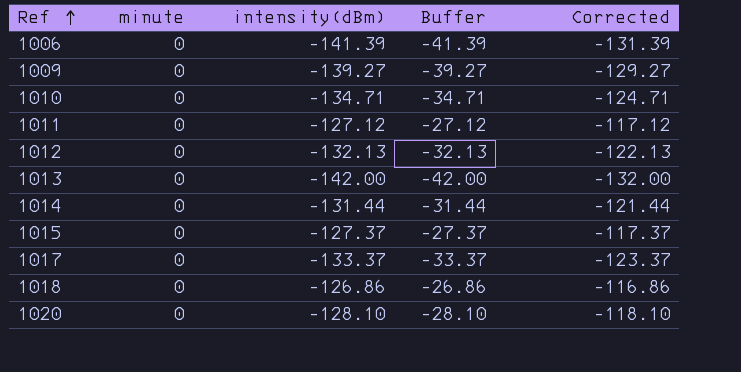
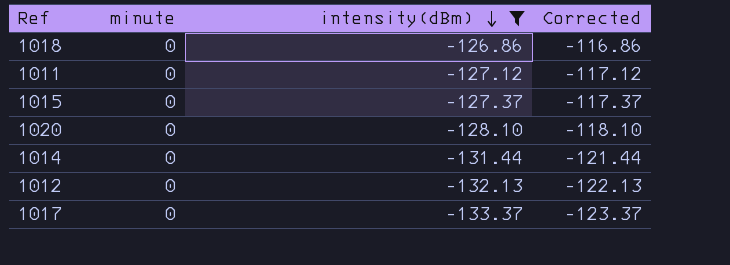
filter: none -> intensity(dBm) >= -133.37
row order: Ref ascending -> intensity(dBm) descending
column Buffer | formula: [intensity(dBm)] + 100 -> none

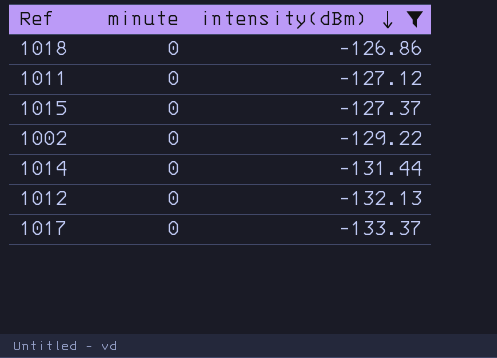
column Corrected | formula: [intensity(dBm)] + 10 -> none
row 1020: 0 | -128.10 | -118.10 -> none
row 1002: none -> 0 | -129.22

